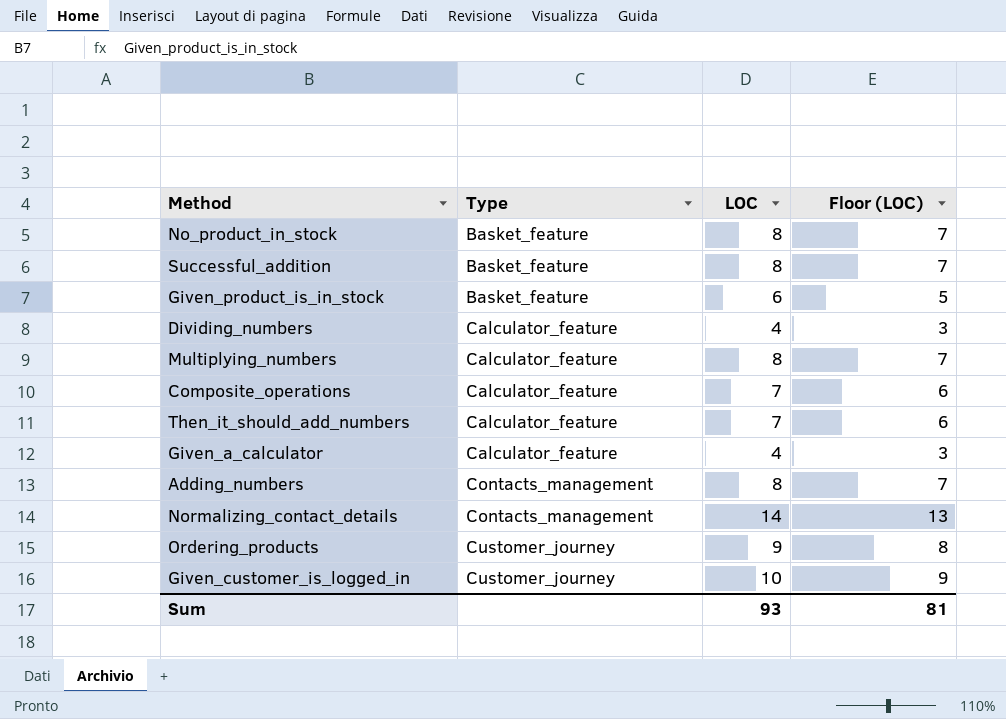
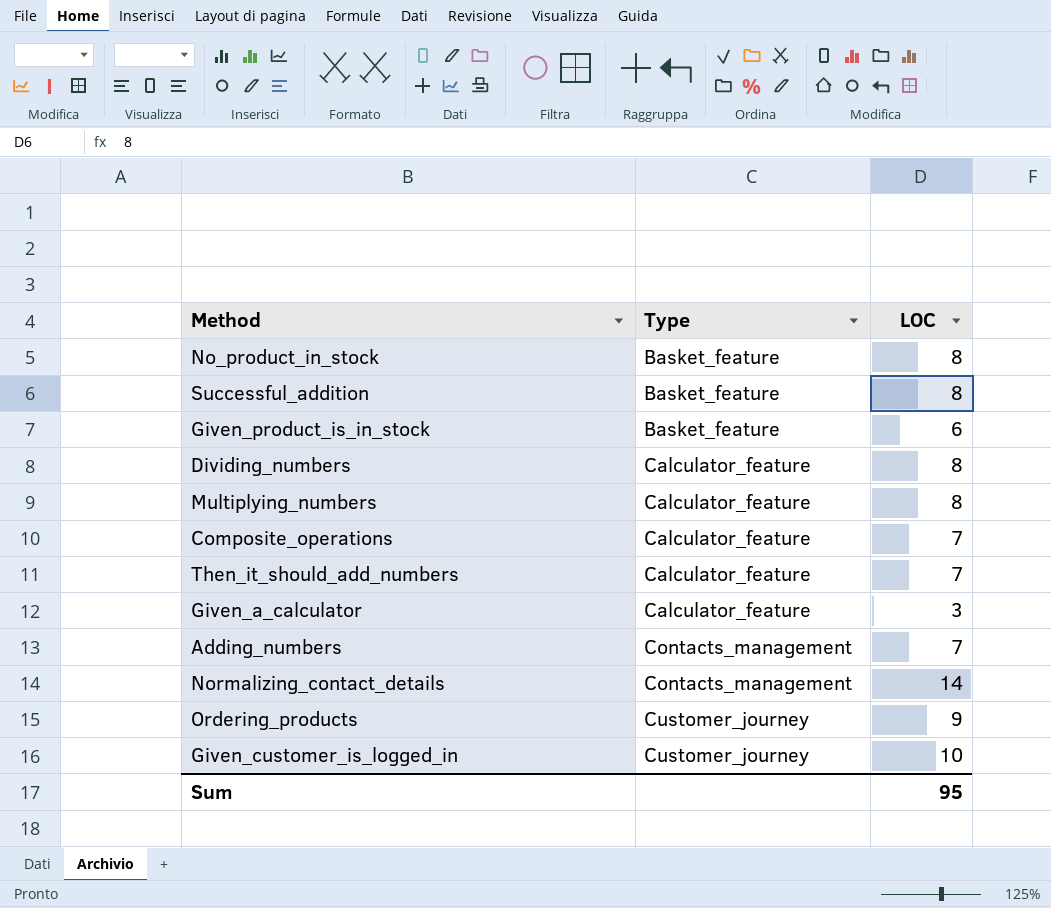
column Floor (LOC) | formula: [LOC] - 1 -> none
Dividing_numbers | LOC: 4 -> 8
Given_a_calculator | LOC: 4 -> 3
Adding_numbers | LOC: 8 -> 7
Sum | LOC: 93 -> 95

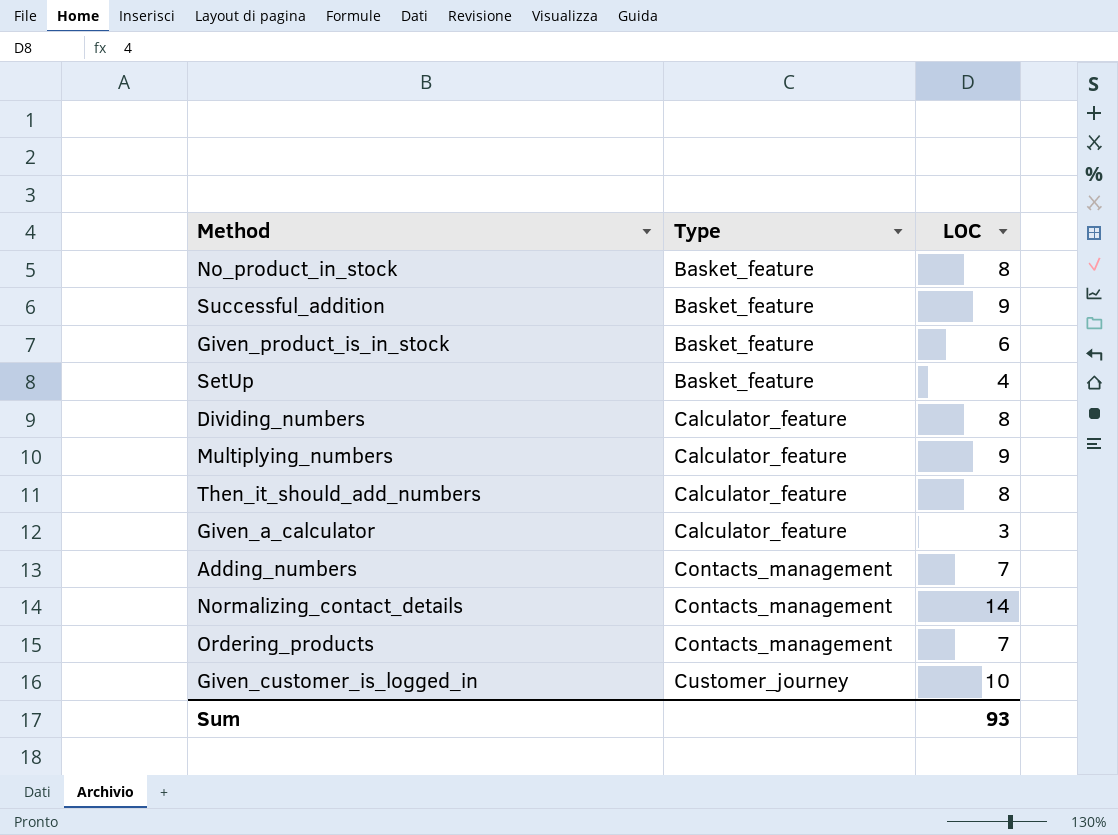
row Composite_operations: Calculator_feature | 7 -> none
Successful_addition | LOC: 8 -> 9
row SetUp: none -> Basket_feature | 4
Multiplying_numbers | LOC: 8 -> 9
Then_it_should_add_numbers | LOC: 7 -> 8
Ordering_products | Type: Customer_journey -> Contacts_management
Ordering_products | LOC: 9 -> 7
Sum | LOC: 95 -> 93

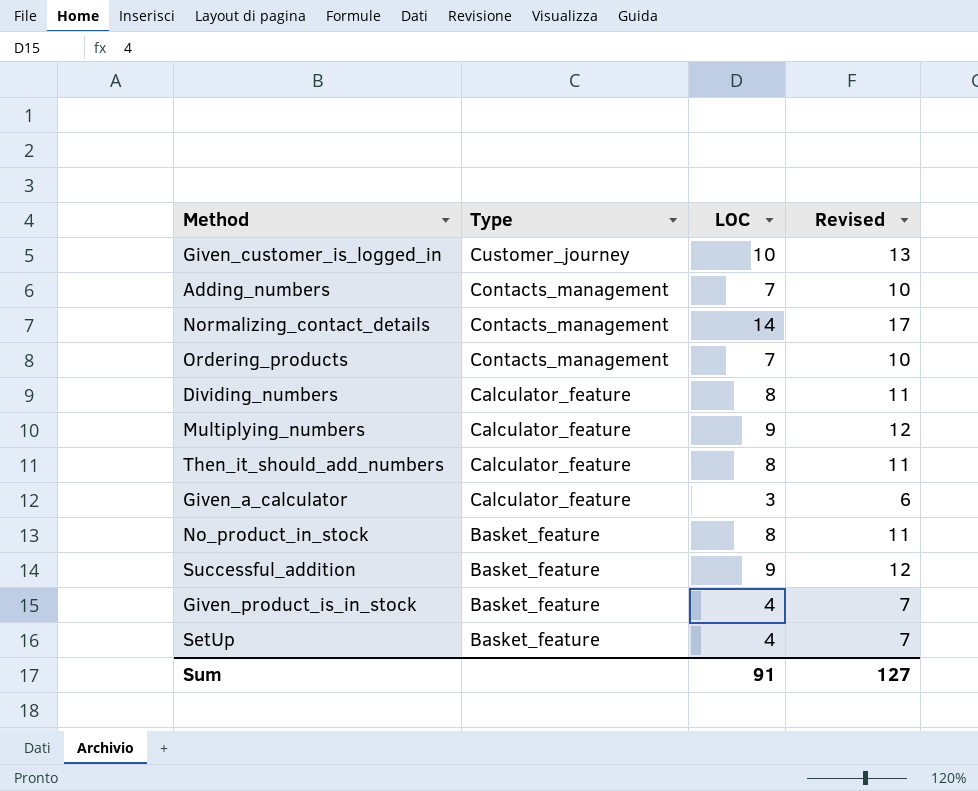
row order: Type ascending -> Type descending
column Revised | formula: none -> [LOC] + 3
Given_product_is_in_stock | LOC: 6 -> 4
Sum | LOC: 93 -> 91

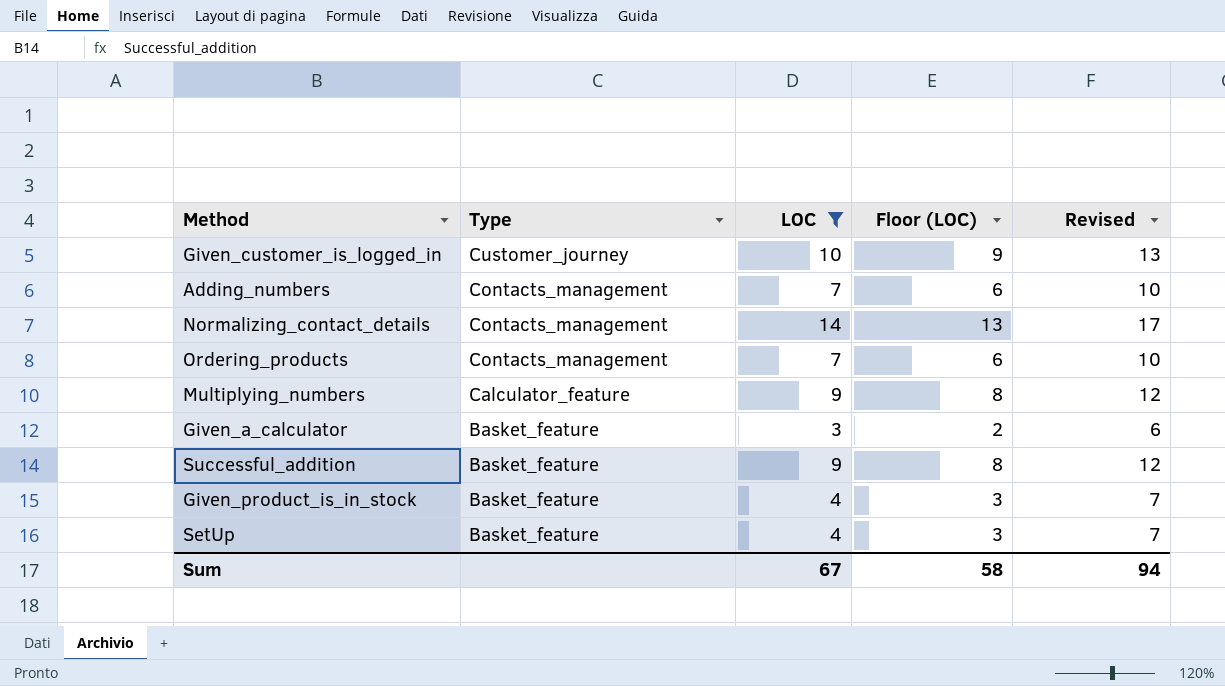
filter: none -> LOC != 8
column Floor (LOC) | formula: none -> [LOC] - 1
Given_a_calculator | Type: Calculator_feature -> Basket_feature
Sum | LOC: 91 -> 67
Sum | Revised: 127 -> 94

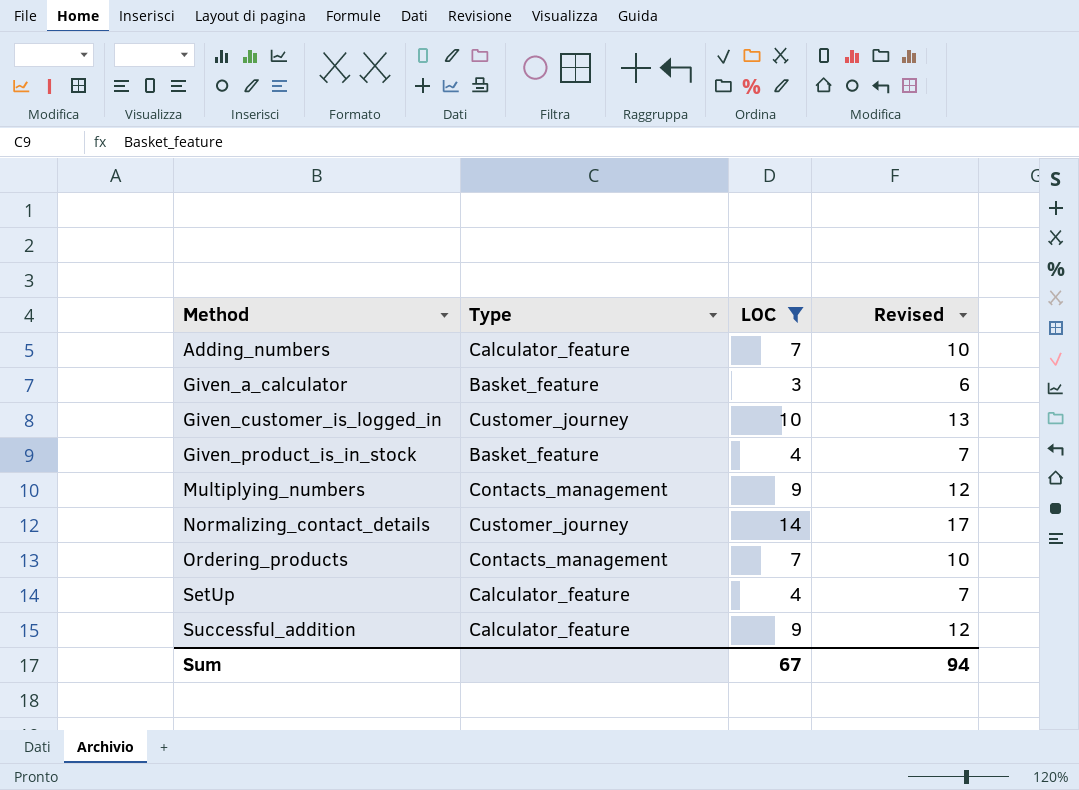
row order: Type descending -> Method ascending
column Floor (LOC) | formula: [LOC] - 1 -> none
Adding_numbers | Type: Contacts_management -> Calculator_feature
Multiplying_numbers | Type: Calculator_feature -> Contacts_management
Normalizing_contact_details | Type: Contacts_management -> Customer_journey
SetUp | Type: Basket_feature -> Calculator_feature
Successful_addition | Type: Basket_feature -> Calculator_feature

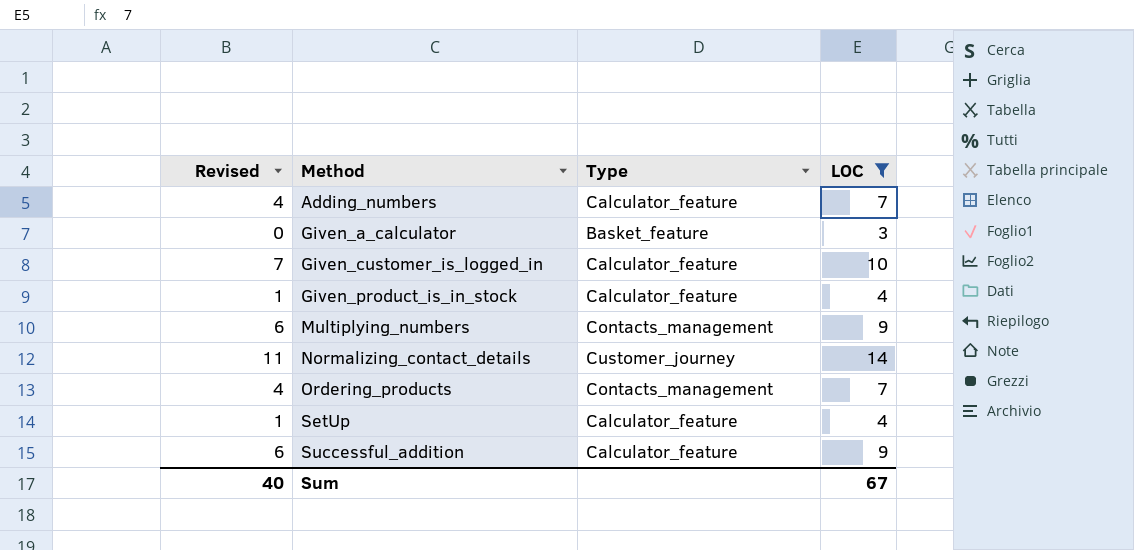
column Revised | formula: [LOC] + 3 -> [LOC] - 3
column Revised | position: 4 -> 1
Given_customer_is_logged_in | Type: Customer_journey -> Calculator_feature
Given_product_is_in_stock | Type: Basket_feature -> Calculator_feature
Sum | Revised: 94 -> 40

